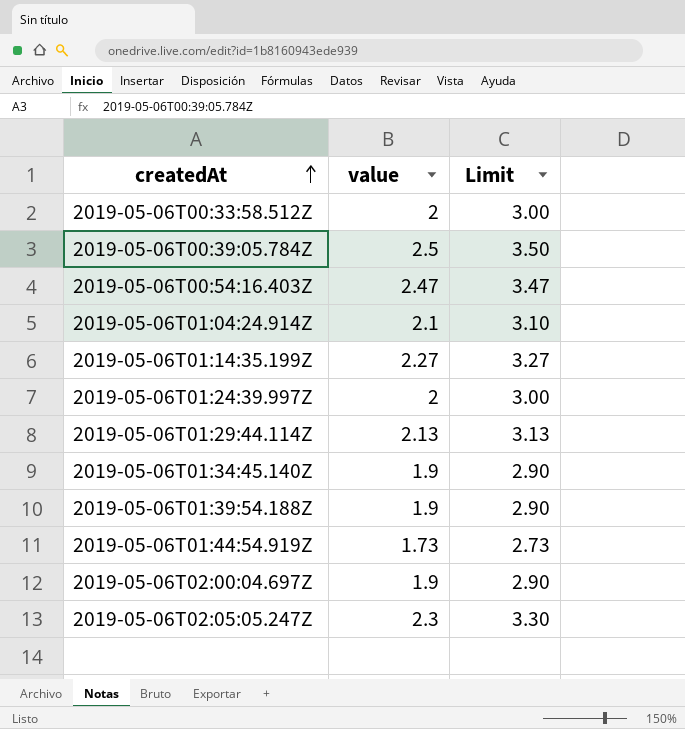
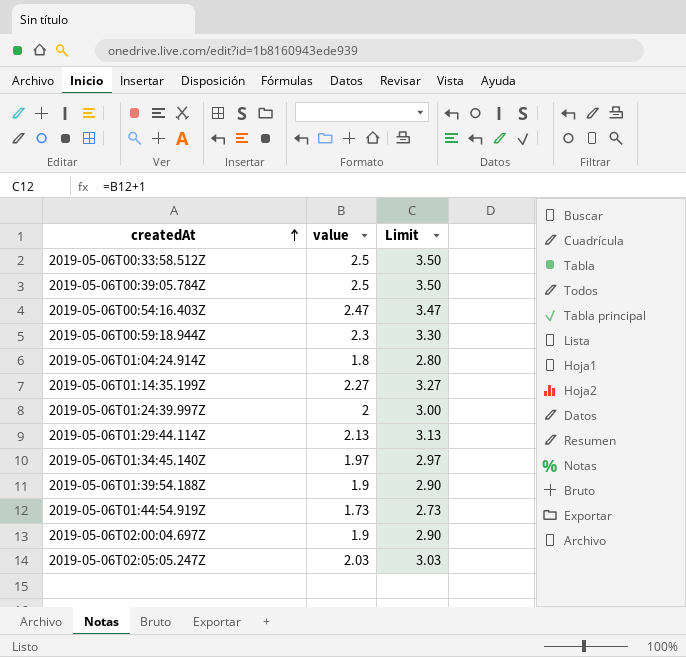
2019-05-06T00:33:58.512Z | value: 2 -> 2.5
2019-05-06T00:33:58.512Z | Limit: 3.00 -> 3.50
row 2019-05-06T00:59:18.944Z: none -> 2.3 | 3.30
2019-05-06T01:04:24.914Z | value: 2.1 -> 1.8
2019-05-06T01:04:24.914Z | Limit: 3.10 -> 2.80
2019-05-06T01:34:45.140Z | value: 1.9 -> 1.97
2019-05-06T01:34:45.140Z | Limit: 2.90 -> 2.97
2019-05-06T02:05:05.247Z | value: 2.3 -> 2.03
2019-05-06T02:05:05.247Z | Limit: 3.30 -> 3.03

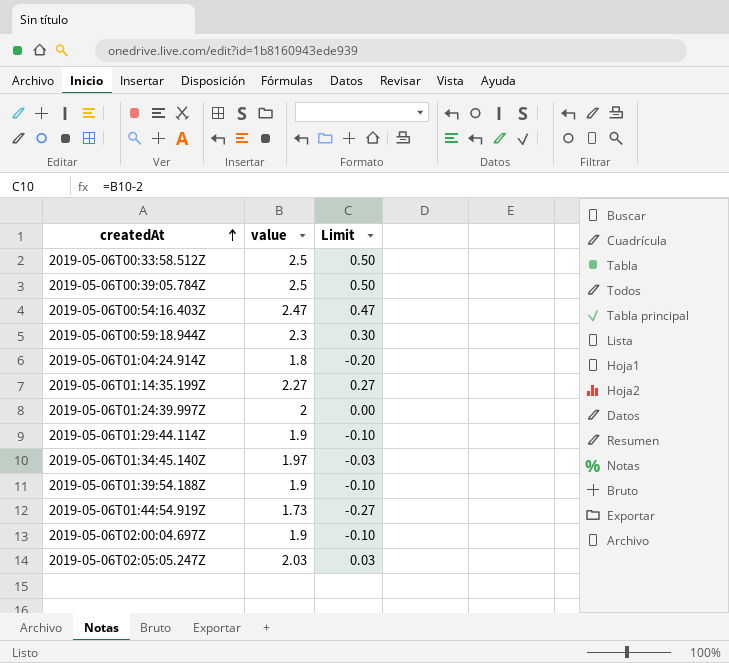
column Limit | formula: [value] + 1 -> [value] - 2
2019-05-06T01:29:44.114Z | value: 2.13 -> 1.9

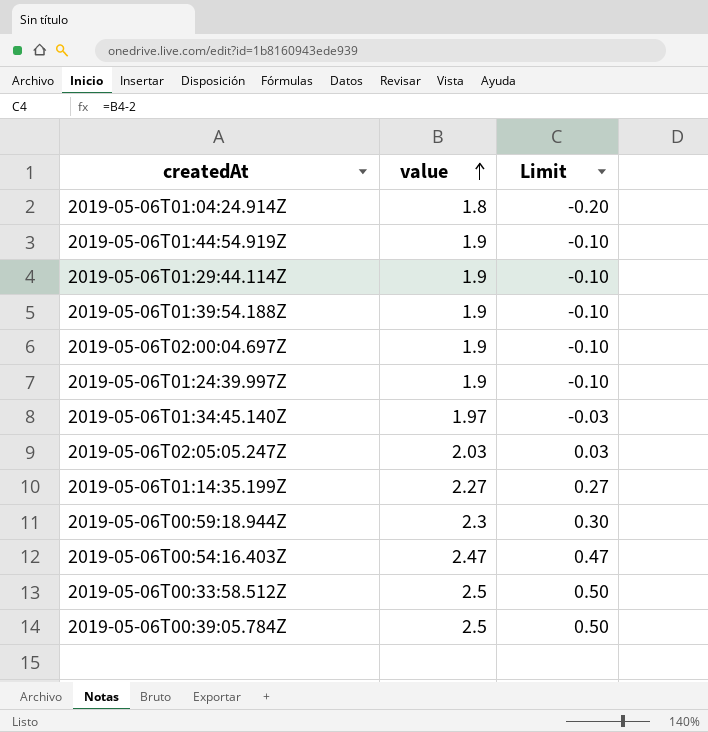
row order: createdAt ascending -> value ascending
2019-05-06T01:44:54.919Z | value: 1.73 -> 1.9
2019-05-06T01:44:54.919Z | Limit: -0.27 -> -0.10
2019-05-06T01:24:39.997Z | value: 2 -> 1.9
2019-05-06T01:24:39.997Z | Limit: 0.00 -> -0.10

